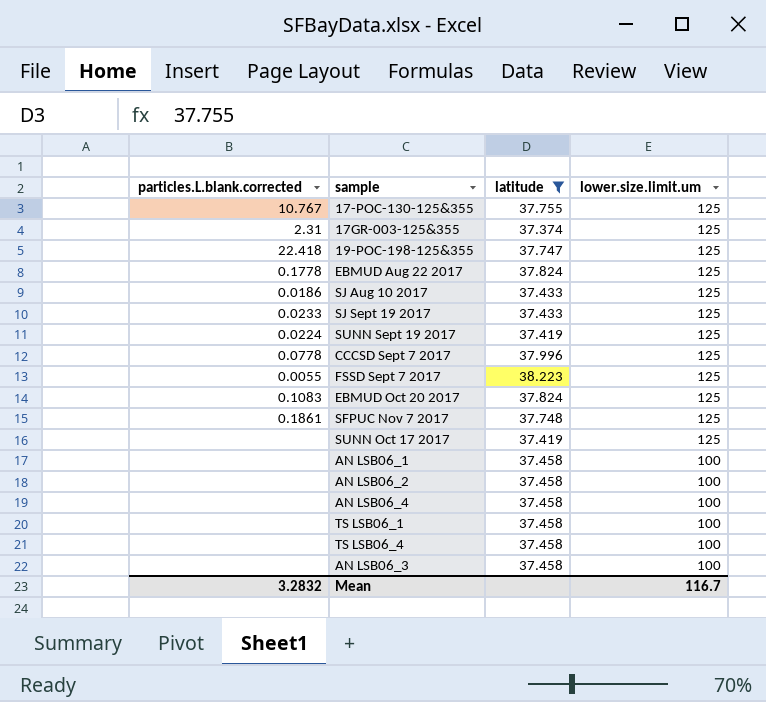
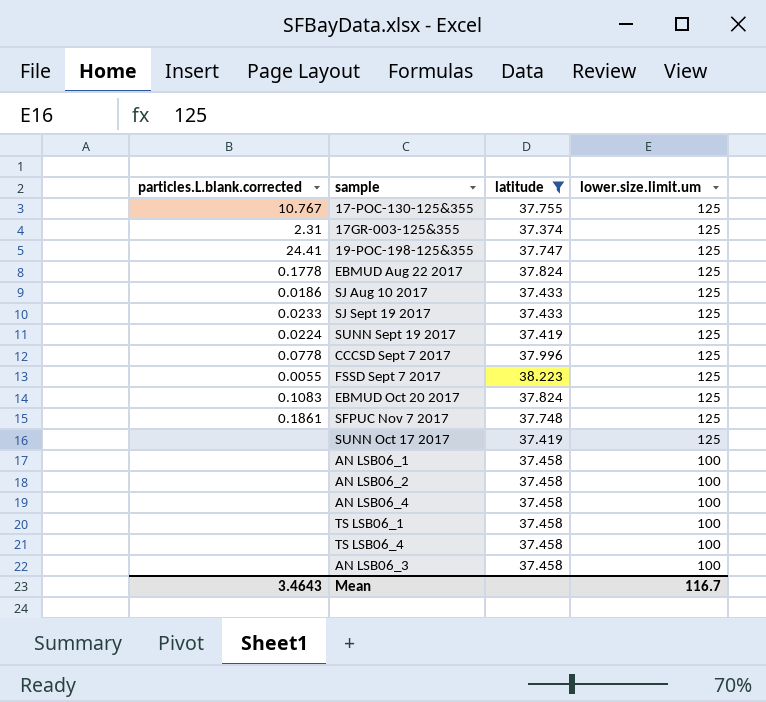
19-POC-198-125&355 | particles.L.blank.corrected: 22.418 -> 24.41
Mean | particles.L.blank.corrected: 3.2832 -> 3.4643

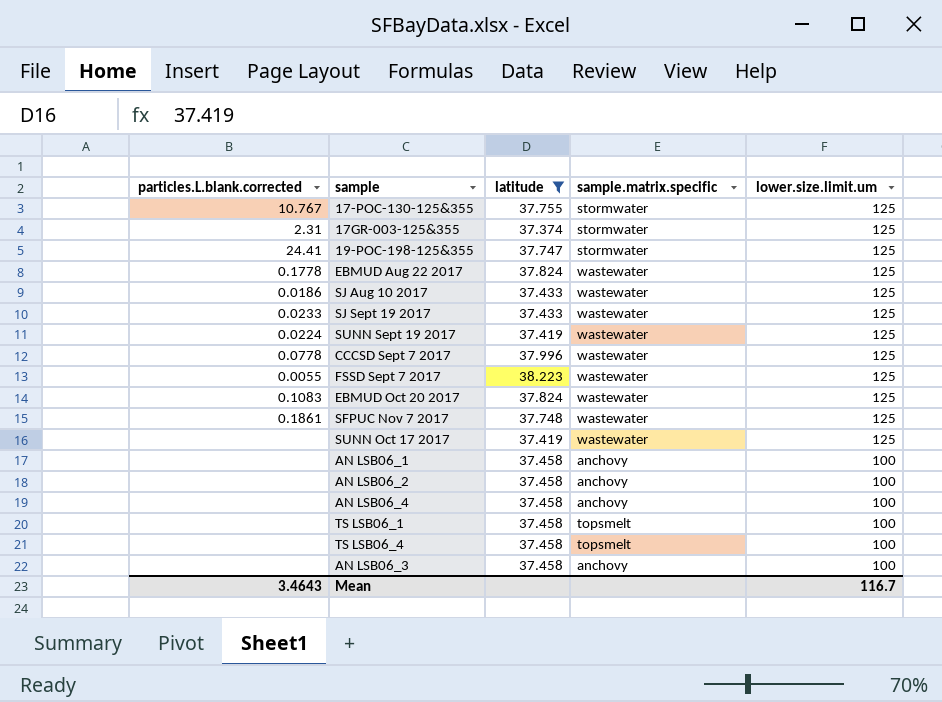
column sample.matrix.specific | position: none -> 4

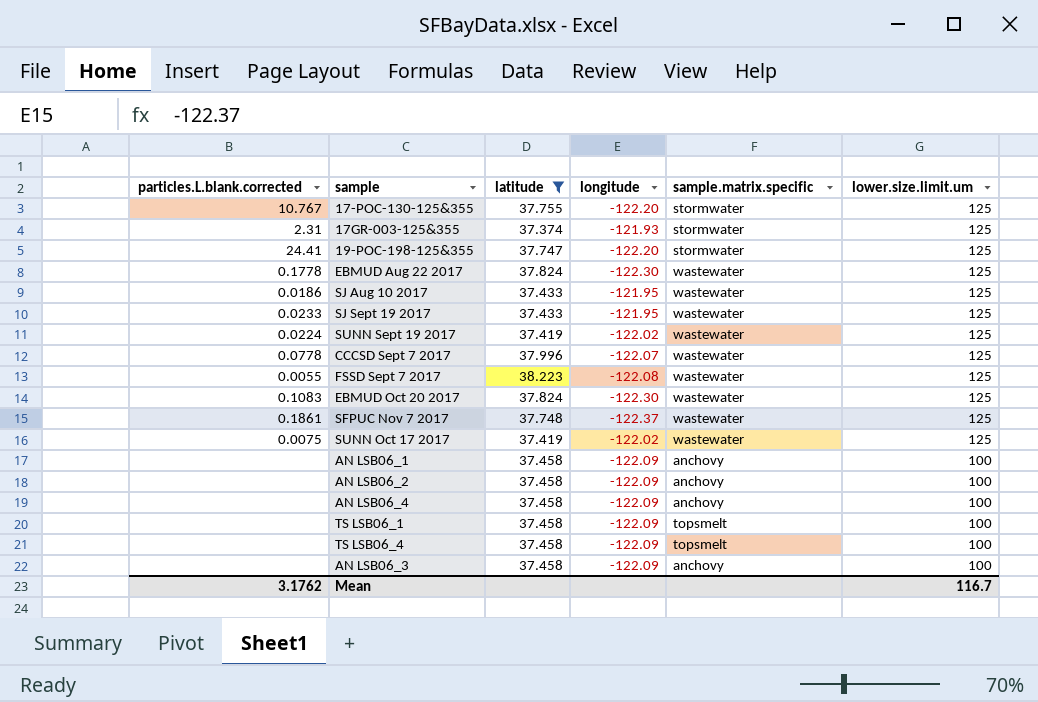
column longitude | position: none -> 4
SUNN Oct 17 2017 | particles.L.blank.corrected: none -> 0.0075
Mean | particles.L.blank.corrected: 3.4643 -> 3.1762

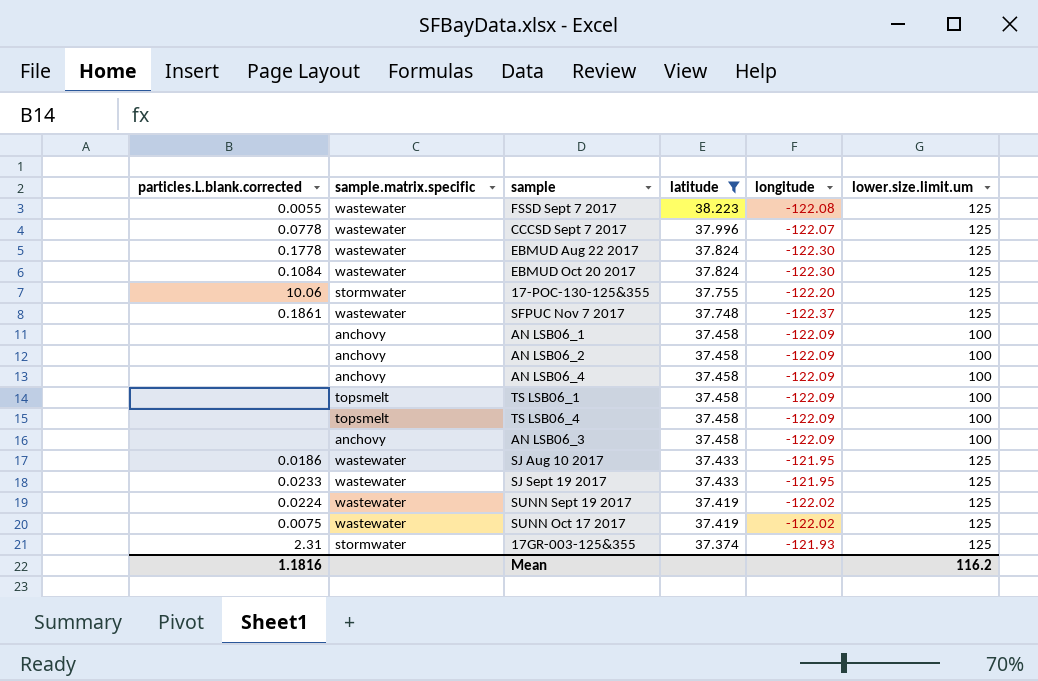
row order: lower.size.limit.um descending -> latitude descending
column sample.matrix.specific | position: 5 -> 2
row 19-POC-198-125&355: 24.41 | 37.747 | -122.20 | stormwater | 125 -> none
EBMUD Oct 20 2017 | particles.L.blank.corrected: 0.1083 -> 0.1084
17-POC-130-125&355 | particles.L.blank.corrected: 10.767 -> 10.06
Mean | particles.L.blank.corrected: 3.1762 -> 1.1816
Mean | lower.size.limit.um: 116.7 -> 116.2

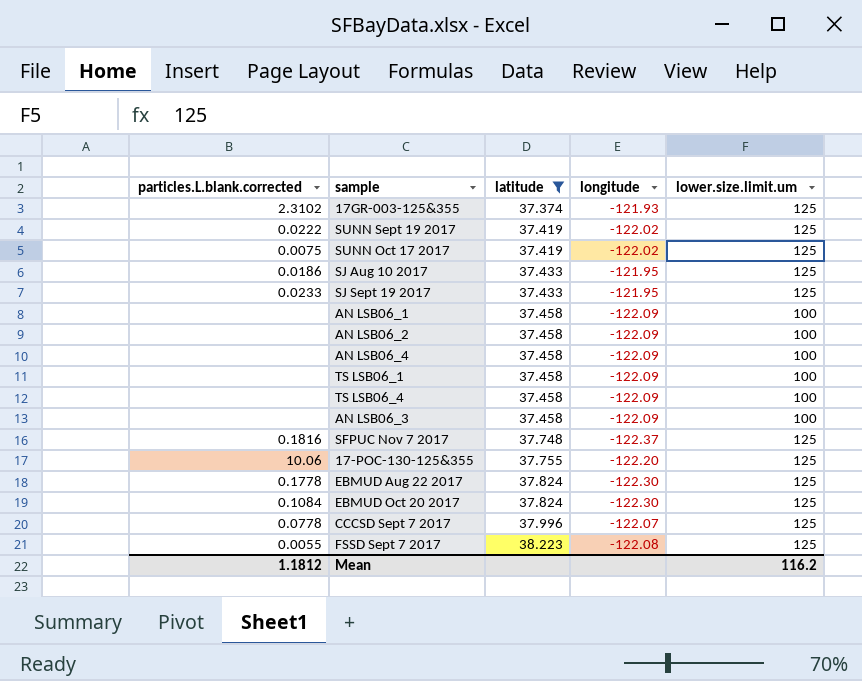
row order: latitude descending -> latitude ascending
column sample.matrix.specific | position: 2 -> none
17GR-003-125&355 | particles.L.blank.corrected: 2.31 -> 2.3102
SUNN Sept 19 2017 | particles.L.blank.corrected: 0.0224 -> 0.0222
SFPUC Nov 7 2017 | particles.L.blank.corrected: 0.1861 -> 0.1816
Mean | particles.L.blank.corrected: 1.1816 -> 1.1812

